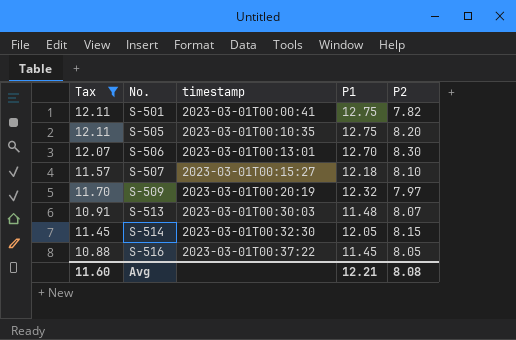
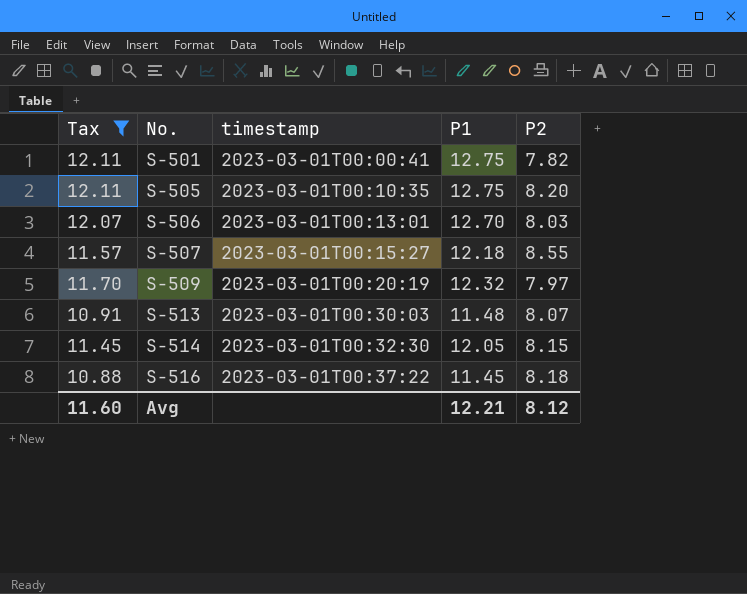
S-506 | P2: 8.30 -> 8.03
S-507 | P2: 8.10 -> 8.55
S-516 | P2: 8.05 -> 8.18
Avg | P2: 8.08 -> 8.12

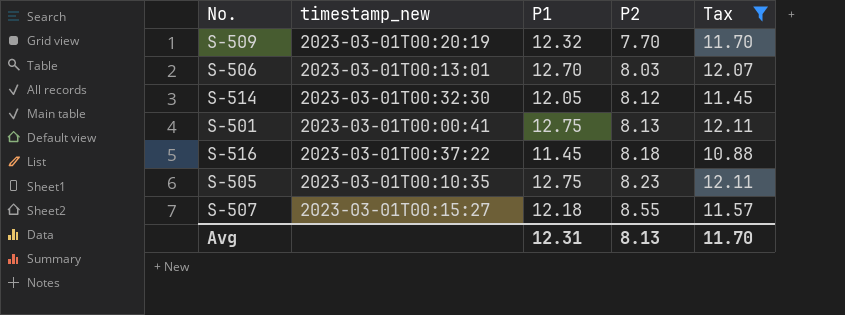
row order: No. ascending -> P2 ascending
column name: timestamp -> timestamp_new
column Tax | position: 1 -> 5
row S-513: 10.91 | 2023-03-01T00:30:03 | 11.48 | 8.07 -> none
S-509 | P2: 7.97 -> 7.70
S-514 | P2: 8.15 -> 8.12
S-501 | P2: 7.82 -> 8.13
S-505 | P2: 8.20 -> 8.23
Avg | P1: 12.21 -> 12.31
Avg | P2: 8.12 -> 8.13
Avg | Tax: 11.60 -> 11.70

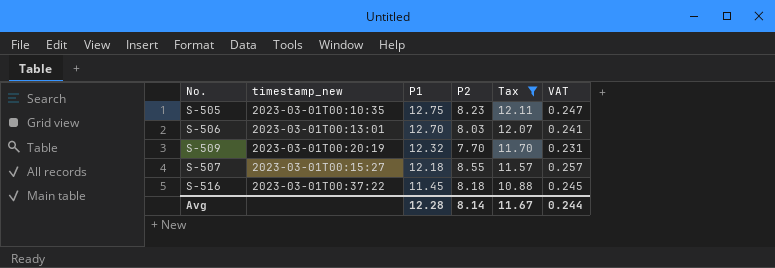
row order: P2 ascending -> P1 descending
column VAT | formula: none -> [P2] * 0.03
row S-514: 2023-03-01T00:32:30 | 12.05 | 8.12 | 11.45 -> none
row S-501: 2023-03-01T00:00:41 | 12.75 | 8.13 | 12.11 -> none
Avg | P1: 12.31 -> 12.28
Avg | P2: 8.13 -> 8.14
Avg | Tax: 11.70 -> 11.67

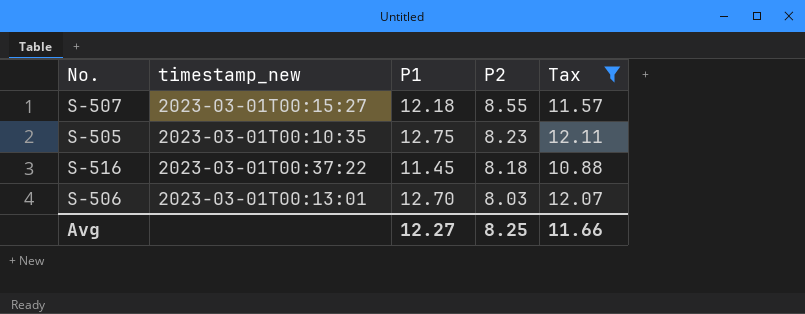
row order: P1 descending -> P2 descending
column VAT | formula: [P2] * 0.03 -> none
row S-509: 2023-03-01T00:20:19 | 12.32 | 7.70 | 11.70 | 0.231 -> none
Avg | P1: 12.28 -> 12.27
Avg | P2: 8.14 -> 8.25
Avg | Tax: 11.67 -> 11.66

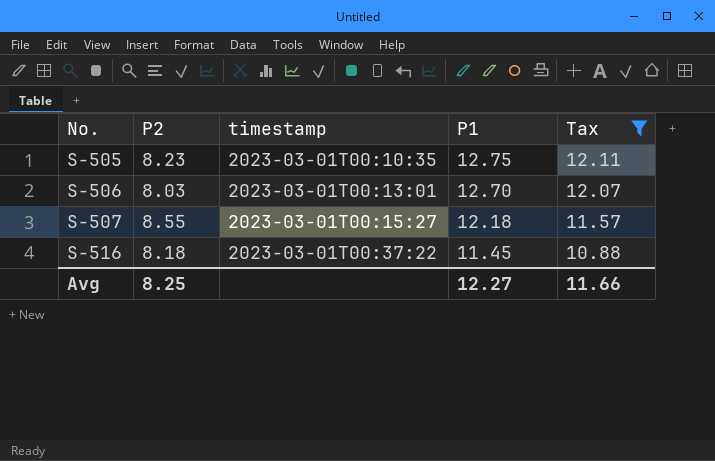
row order: P2 descending -> No. ascending
column P2 | position: 4 -> 2
column name: timestamp_new -> timestamp

